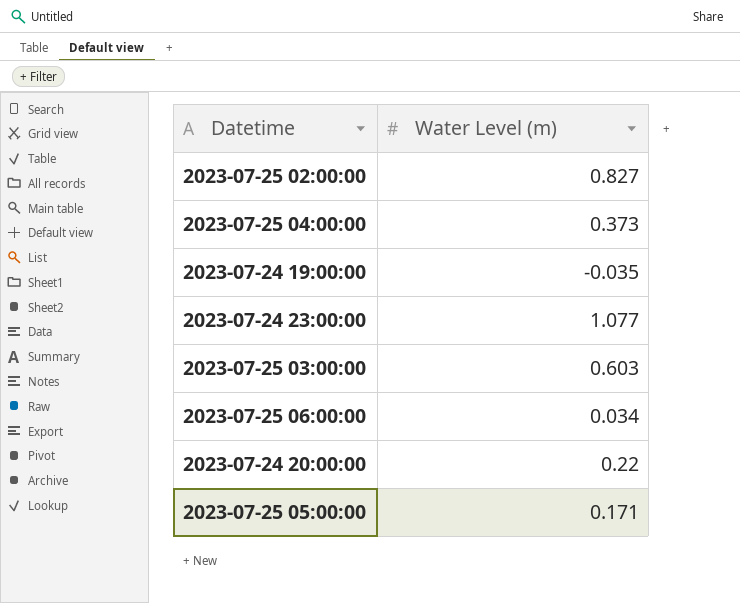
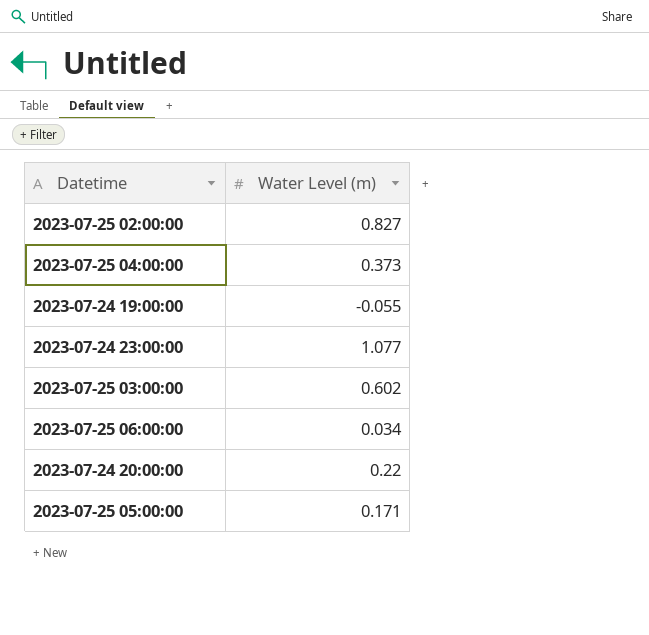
2023-07-24 19:00:00 | Water Level (m): -0.035 -> -0.055
2023-07-25 03:00:00 | Water Level (m): 0.603 -> 0.602

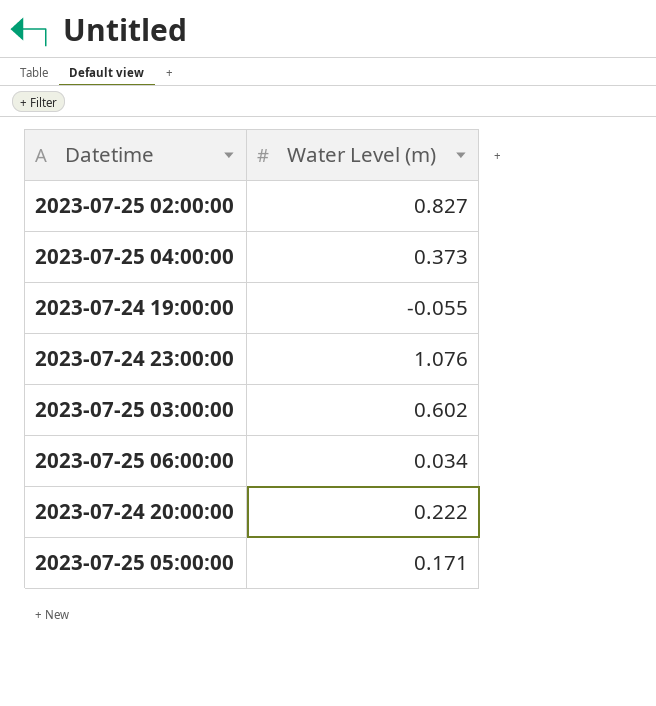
2023-07-24 23:00:00 | Water Level (m): 1.077 -> 1.076
2023-07-24 20:00:00 | Water Level (m): 0.22 -> 0.222

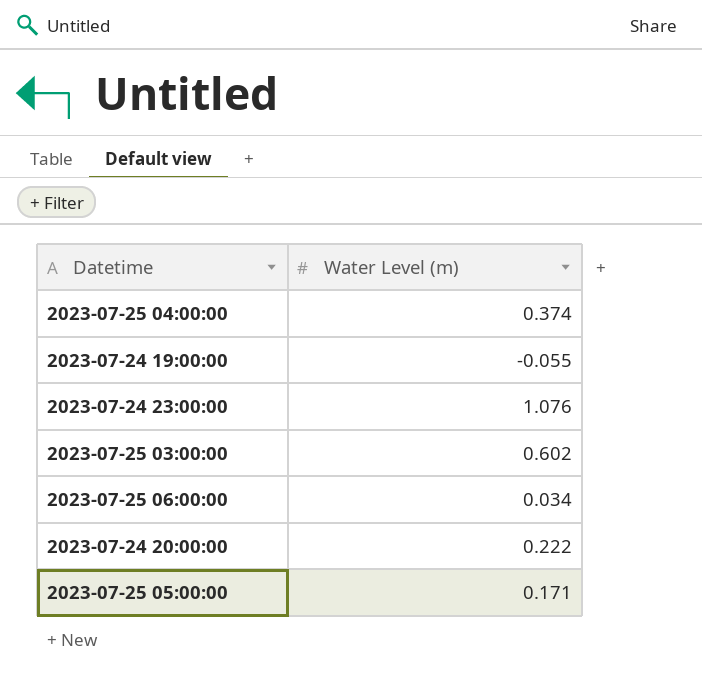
row 2023-07-25 02:00:00: 0.827 -> none
2023-07-25 04:00:00 | Water Level (m): 0.373 -> 0.374

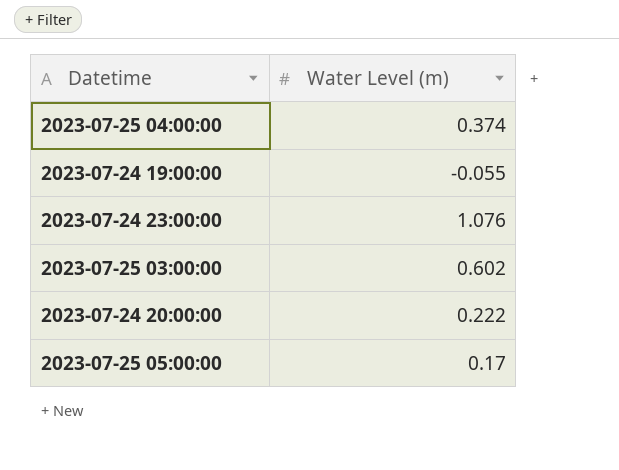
row 2023-07-25 06:00:00: 0.034 -> none
2023-07-25 05:00:00 | Water Level (m): 0.171 -> 0.17

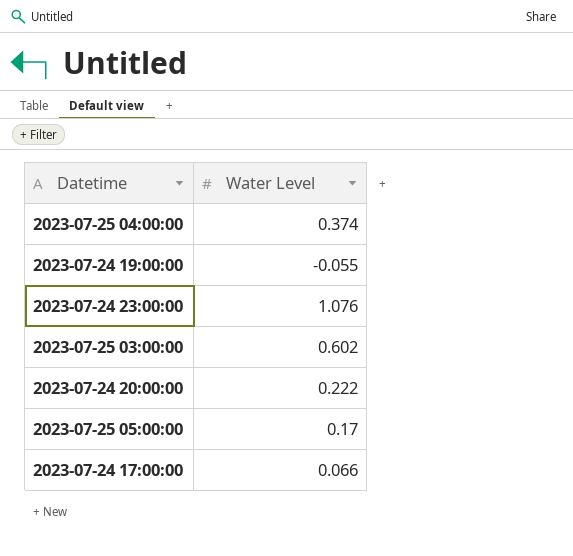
column name: Water Level (m) -> Water Level
row 2023-07-24 17:00:00: none -> 0.066

